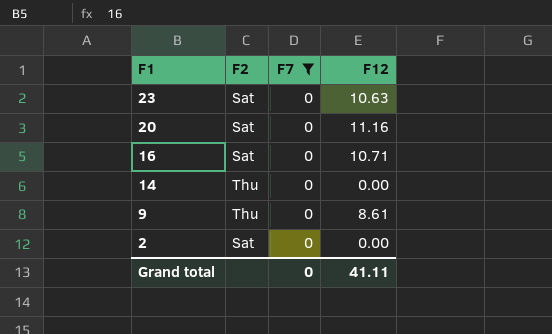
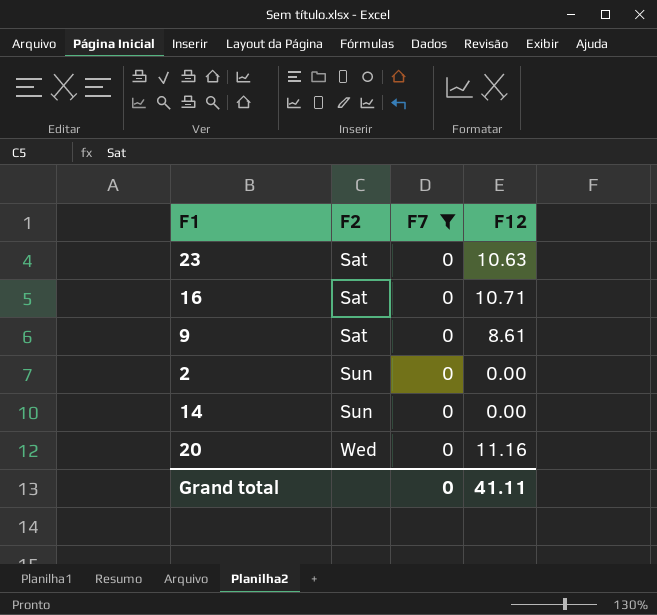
row order: F1 descending -> F2 ascending
9 | F2: Thu -> Sat
2 | F2: Sat -> Sun
14 | F2: Thu -> Sun
20 | F2: Sat -> Wed

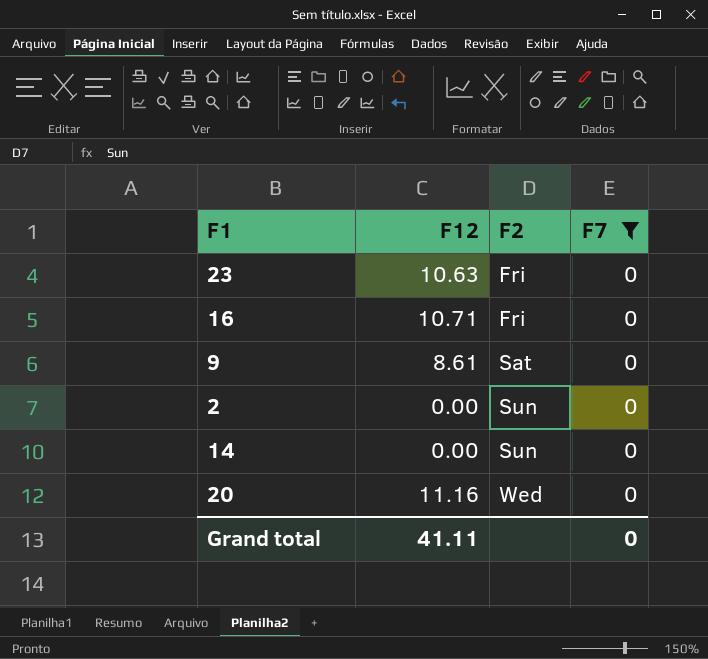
column F12 | position: 4 -> 2
23 | F2: Sat -> Fri
16 | F2: Sat -> Fri

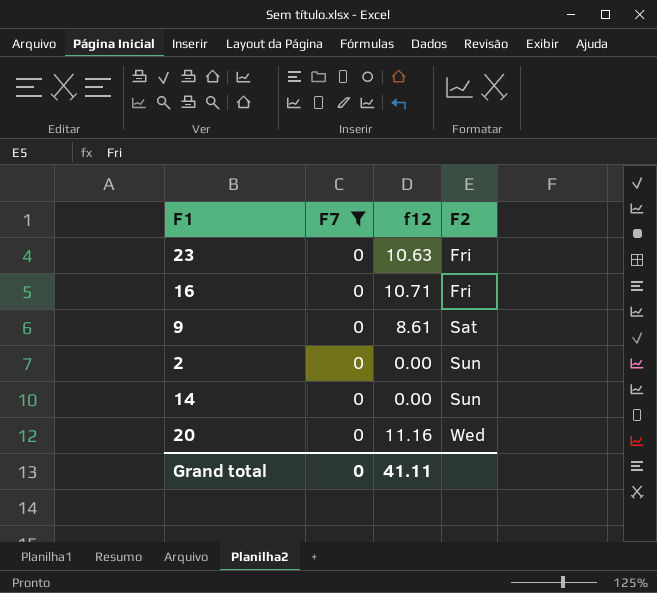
column F7 | position: 4 -> 2
column name: F12 -> f12

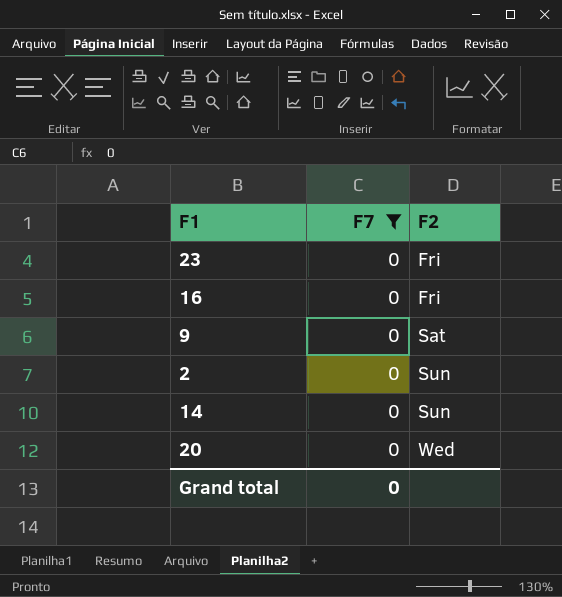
column f12 | position: 3 -> none

